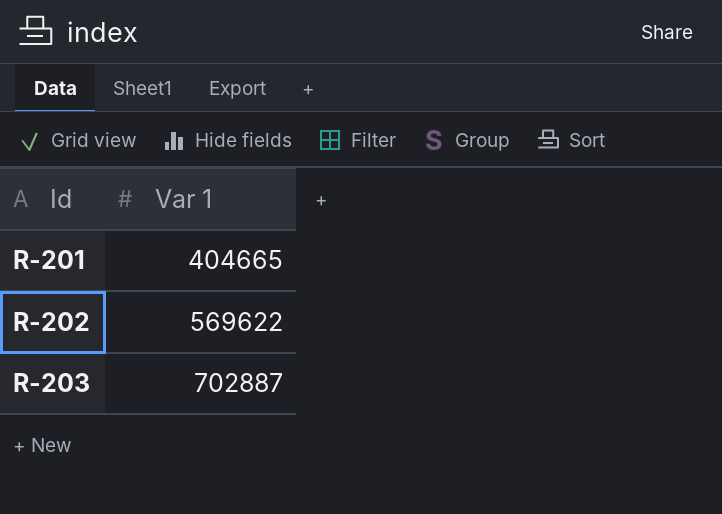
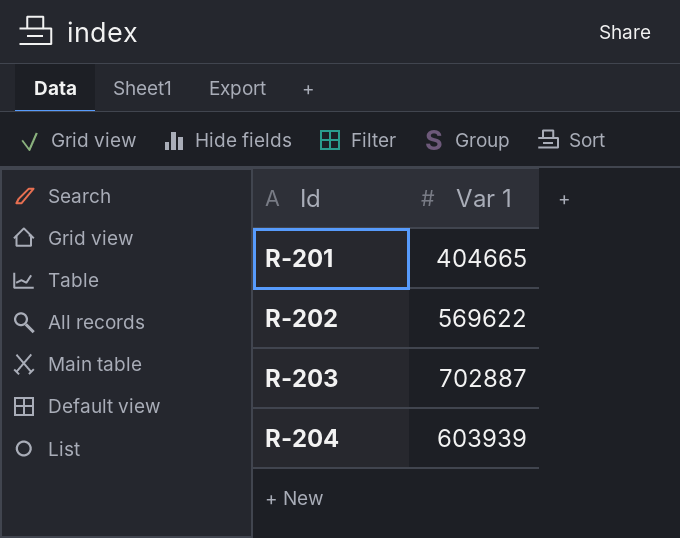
row R-204: none -> 603939

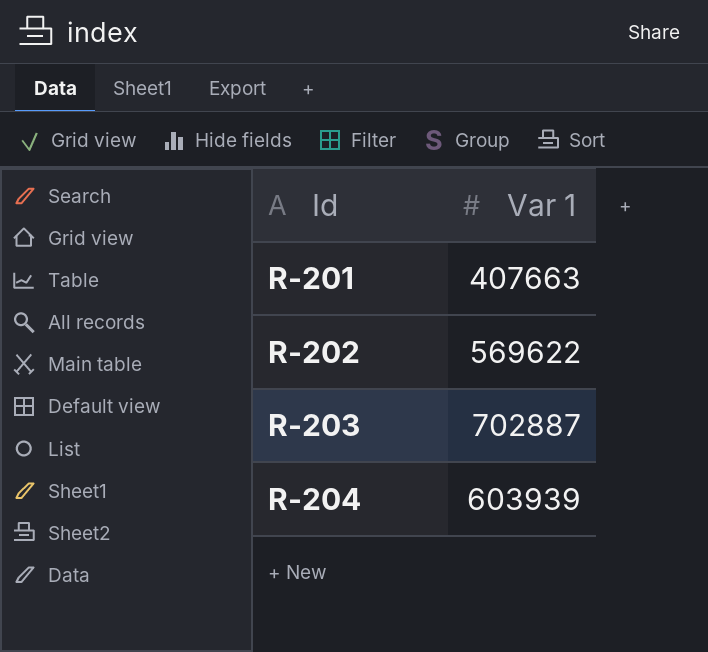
R-201 | Var 1: 404665 -> 407663

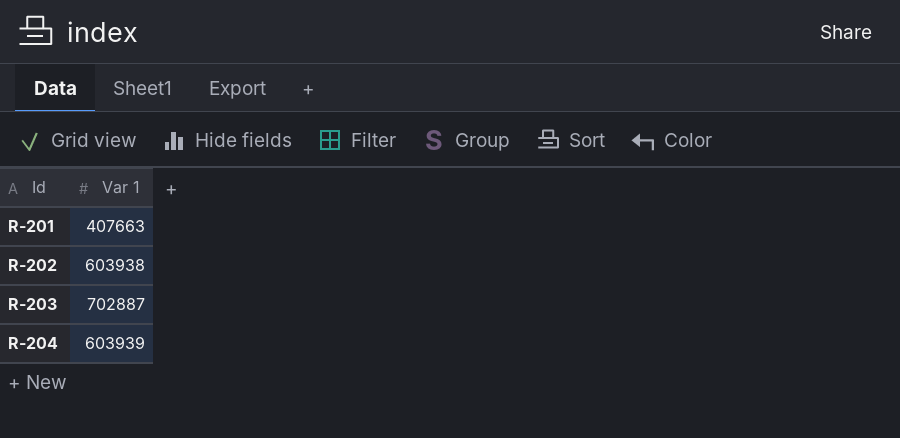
R-202 | Var 1: 569622 -> 603938

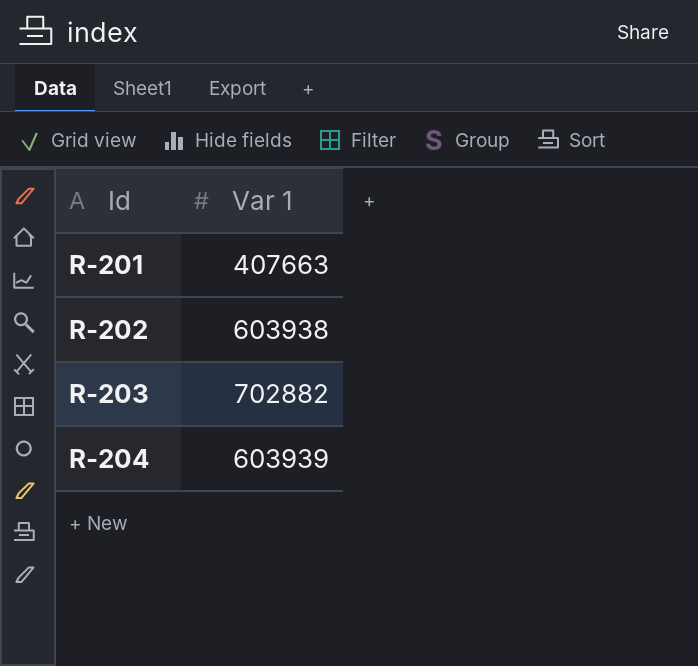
R-203 | Var 1: 702887 -> 702882

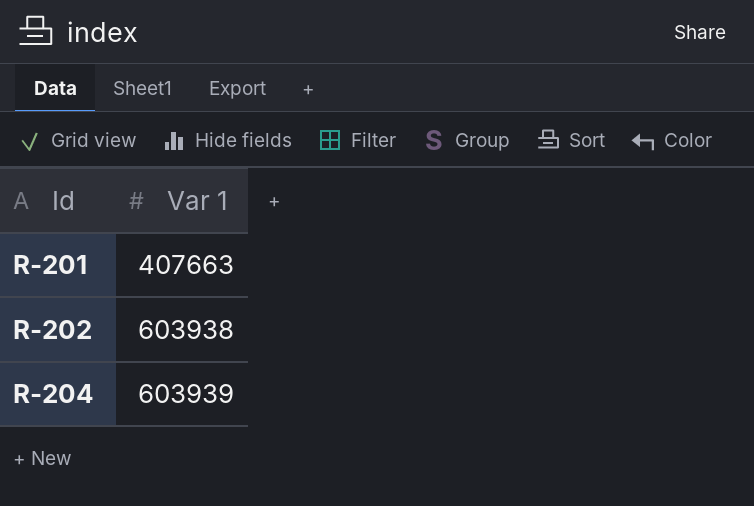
row R-203: 702882 -> none

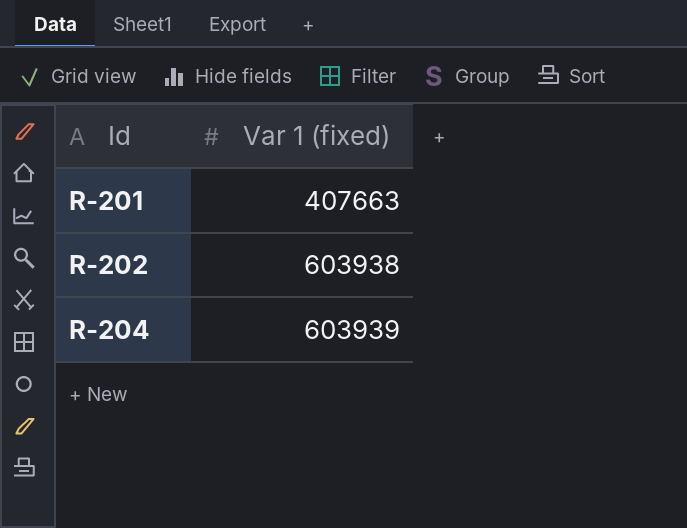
column name: Var 1 -> Var 1 (fixed)

